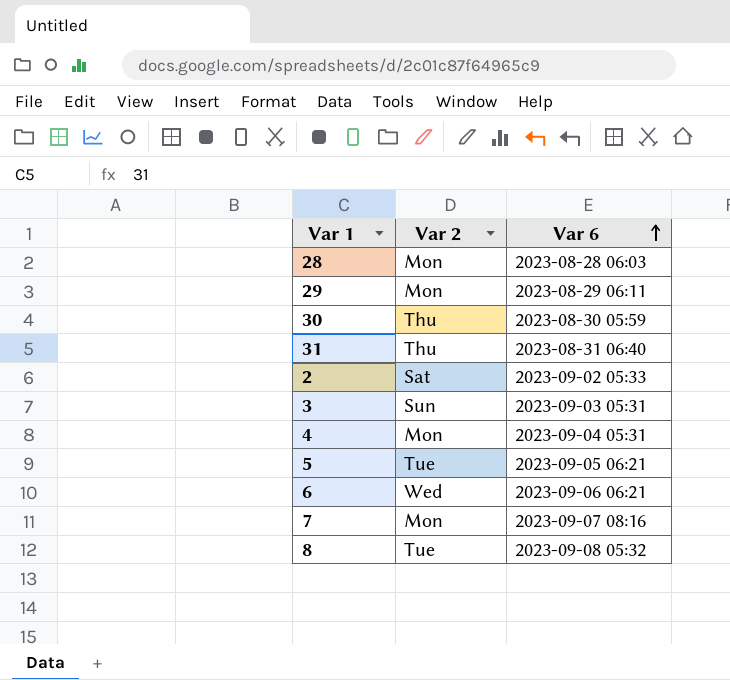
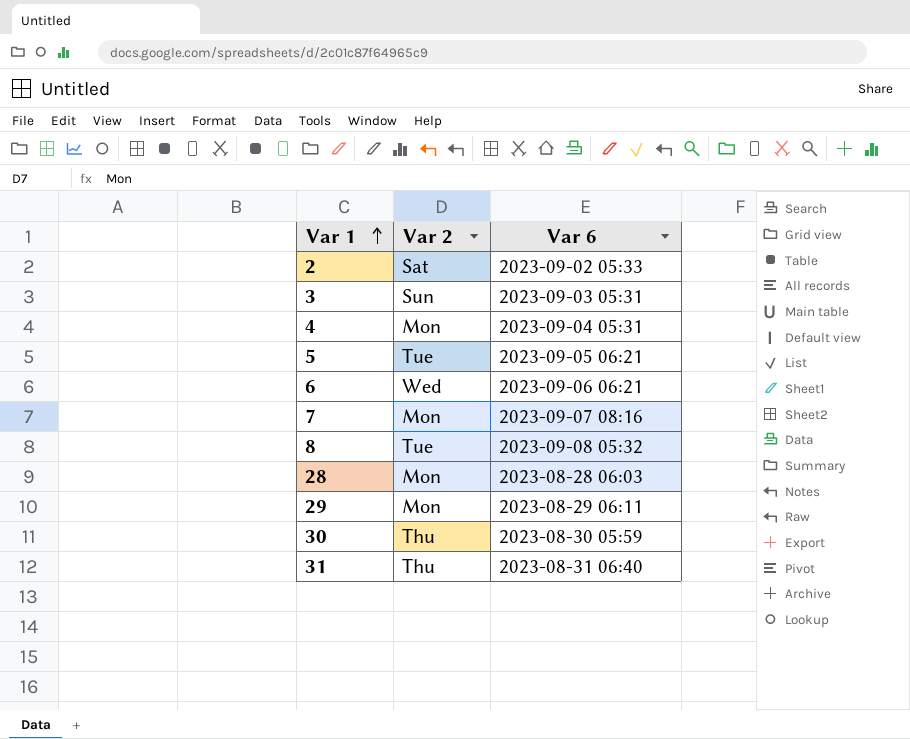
row order: Var 6 ascending -> Var 1 ascending

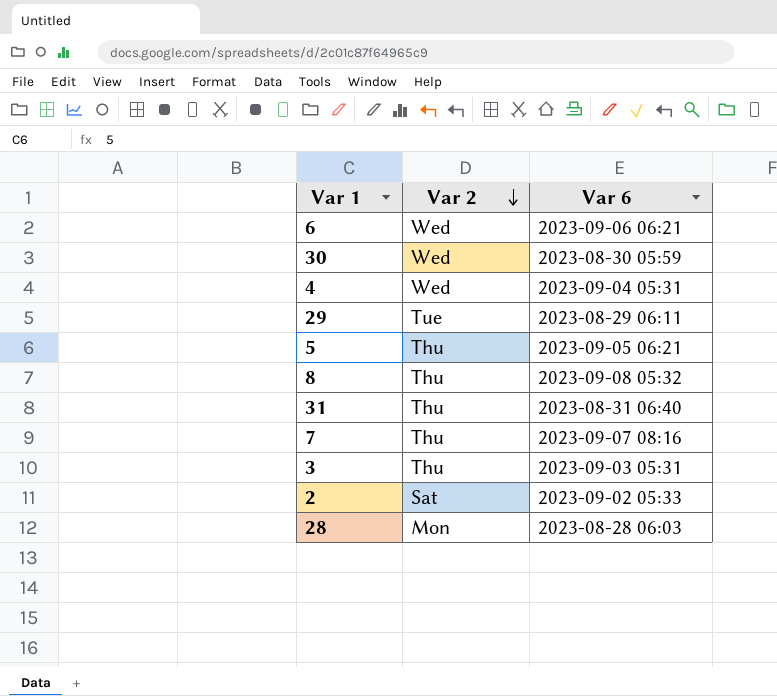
row order: Var 1 ascending -> Var 2 descending
30 | Var 2: Thu -> Wed
4 | Var 2: Mon -> Wed
29 | Var 2: Mon -> Tue
5 | Var 2: Tue -> Thu
8 | Var 2: Tue -> Thu
7 | Var 2: Mon -> Thu
3 | Var 2: Sun -> Thu

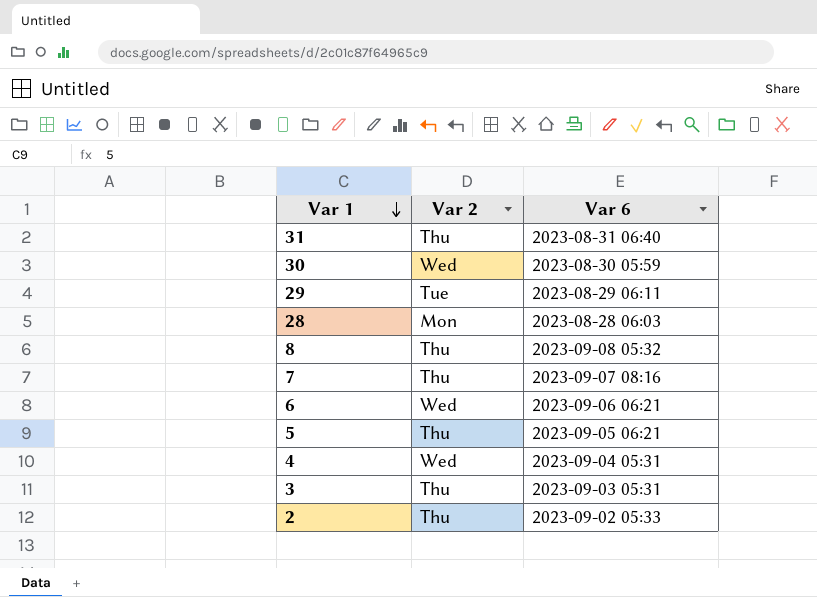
row order: Var 2 descending -> Var 1 descending
2 | Var 2: Sat -> Thu

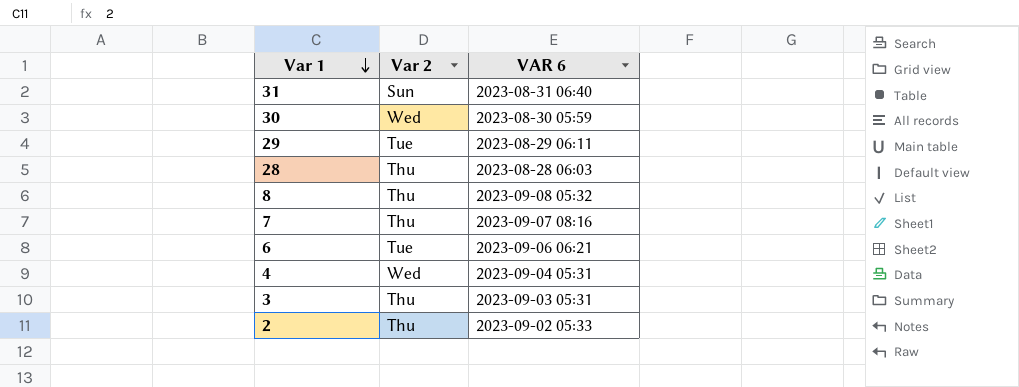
column name: Var 6 -> VAR 6
row 5: Thu | 2023-09-05 06:21 -> none
31 | Var 2: Thu -> Sun
28 | Var 2: Mon -> Thu
6 | Var 2: Wed -> Tue

